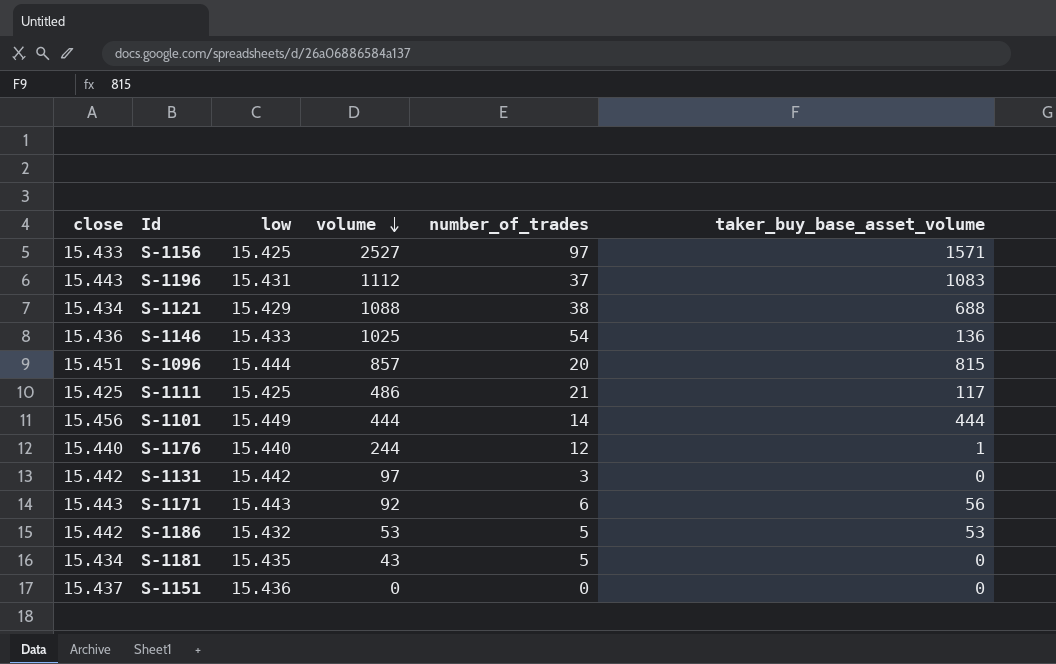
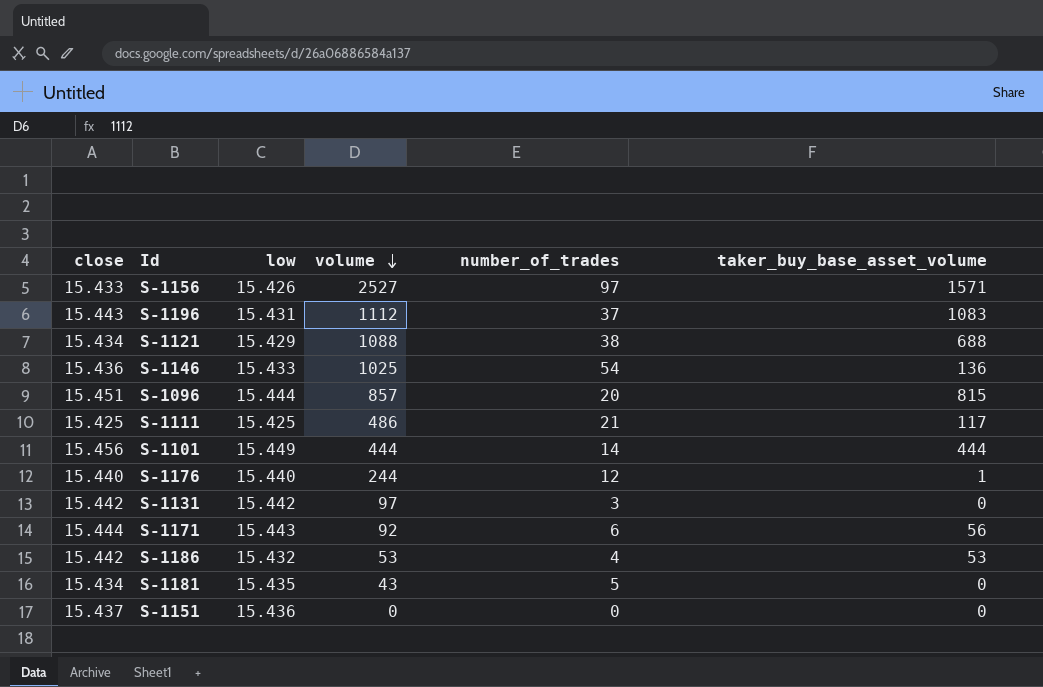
S-1156 | low: 15.425 -> 15.426
S-1171 | close: 15.443 -> 15.444
S-1186 | number_of_trades: 5 -> 4

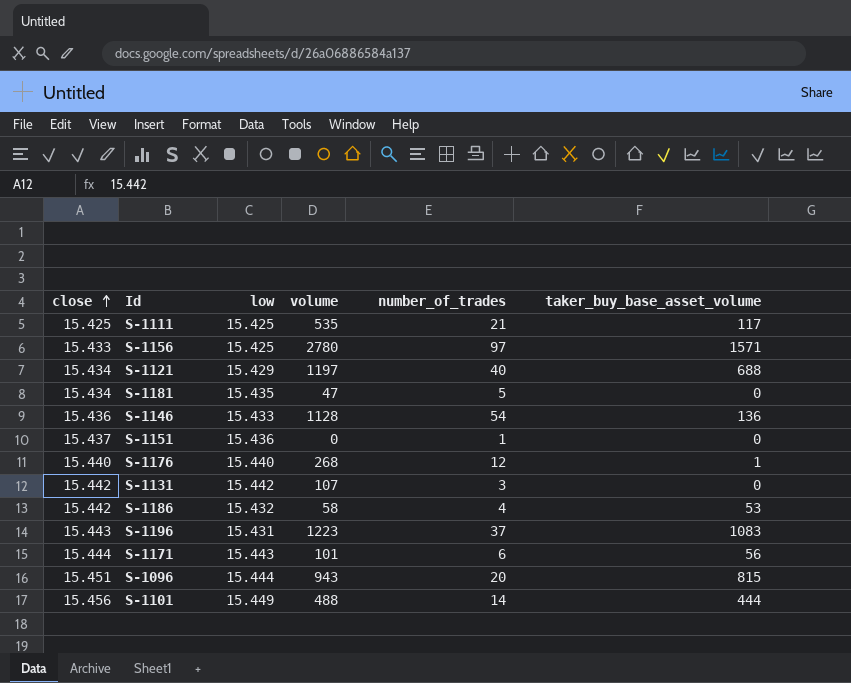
row order: volume descending -> close ascending
S-1111 | volume: 486 -> 535
S-1156 | low: 15.426 -> 15.425
S-1156 | volume: 2527 -> 2780
S-1121 | volume: 1088 -> 1197
S-1121 | number_of_trades: 38 -> 40
S-1181 | volume: 43 -> 47
S-1146 | volume: 1025 -> 1128
S-1151 | number_of_trades: 0 -> 1
S-1176 | volume: 244 -> 268
S-1131 | volume: 97 -> 107
S-1186 | volume: 53 -> 58
S-1196 | volume: 1112 -> 1223
S-1171 | volume: 92 -> 101
S-1096 | volume: 857 -> 943
S-1101 | volume: 444 -> 488

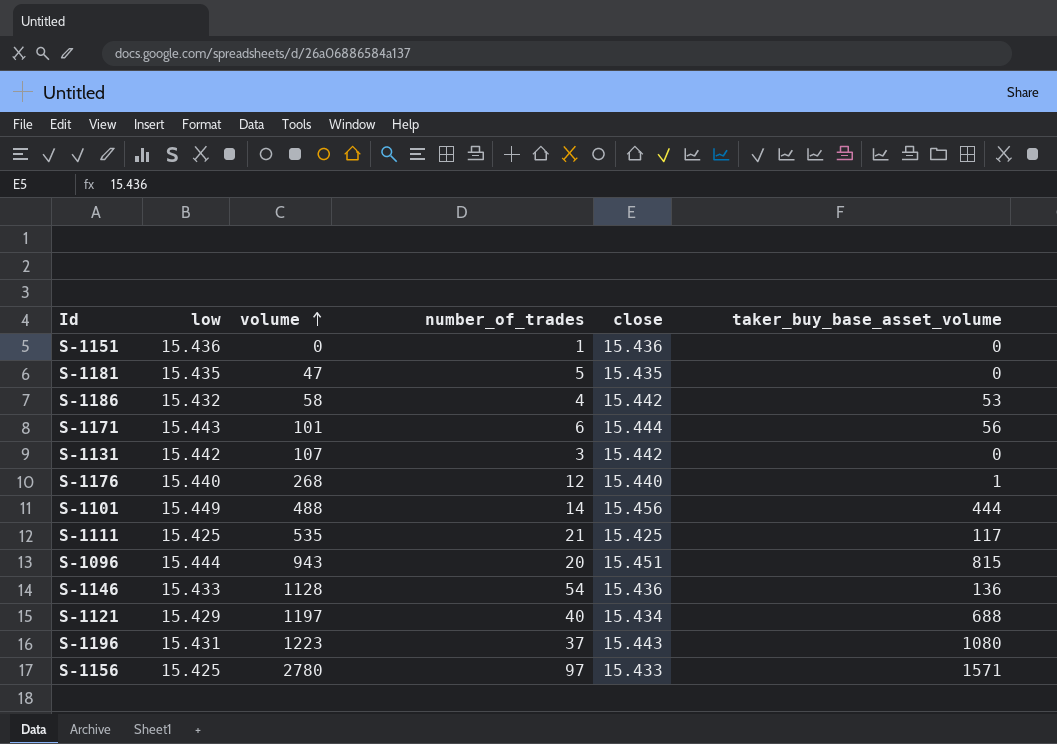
row order: close ascending -> volume ascending
column close | position: 1 -> 5
S-1151 | close: 15.437 -> 15.436
S-1181 | close: 15.434 -> 15.435
S-1196 | taker_buy_base_asset_volume: 1083 -> 1080

